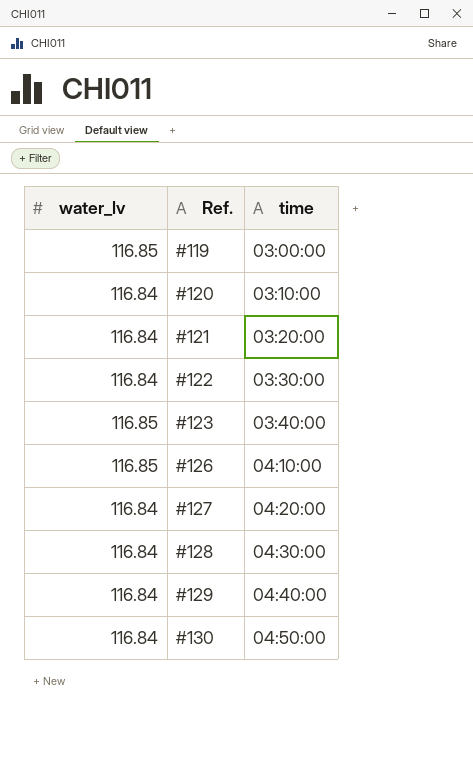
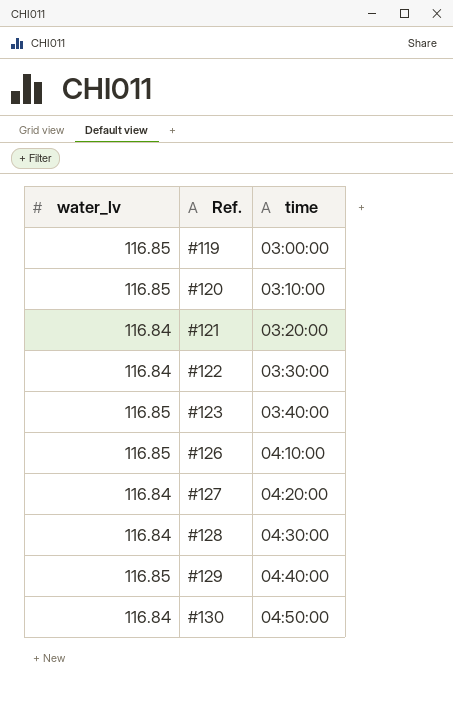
#120 | water_lv: 116.84 -> 116.85
#129 | water_lv: 116.84 -> 116.85

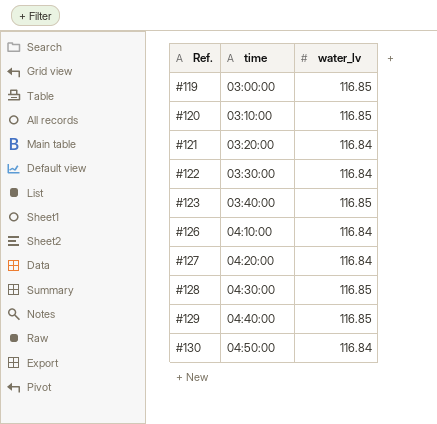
column water_lv | position: 1 -> 3
#126 | water_lv: 116.85 -> 116.84
#128 | water_lv: 116.84 -> 116.85

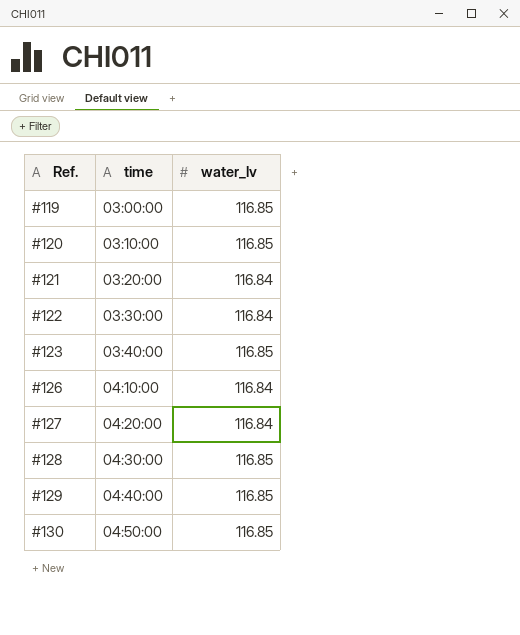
#130 | water_lv: 116.84 -> 116.85

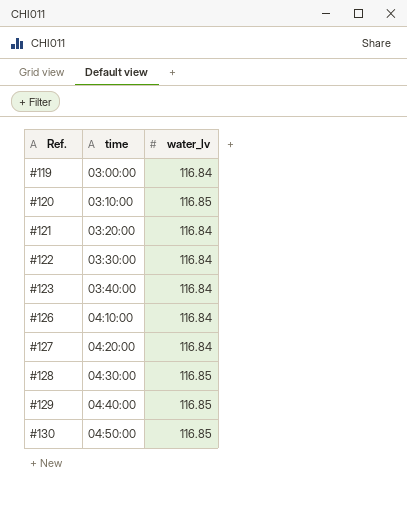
#119 | water_lv: 116.85 -> 116.84
#123 | water_lv: 116.85 -> 116.84

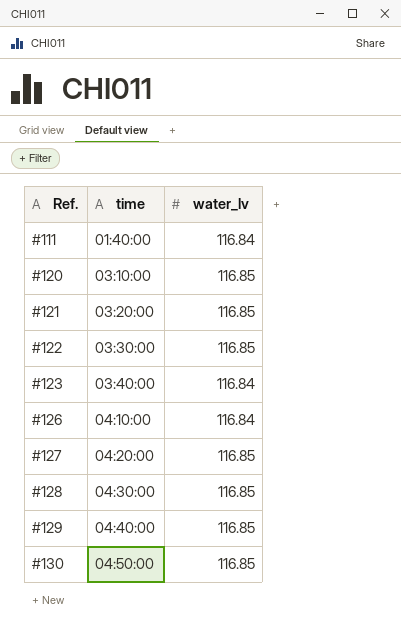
row #119: 03:00:00 | 116.84 -> none
row #111: none -> 01:40:00 | 116.84
#121 | water_lv: 116.84 -> 116.85
#122 | water_lv: 116.84 -> 116.85
#127 | water_lv: 116.84 -> 116.85

